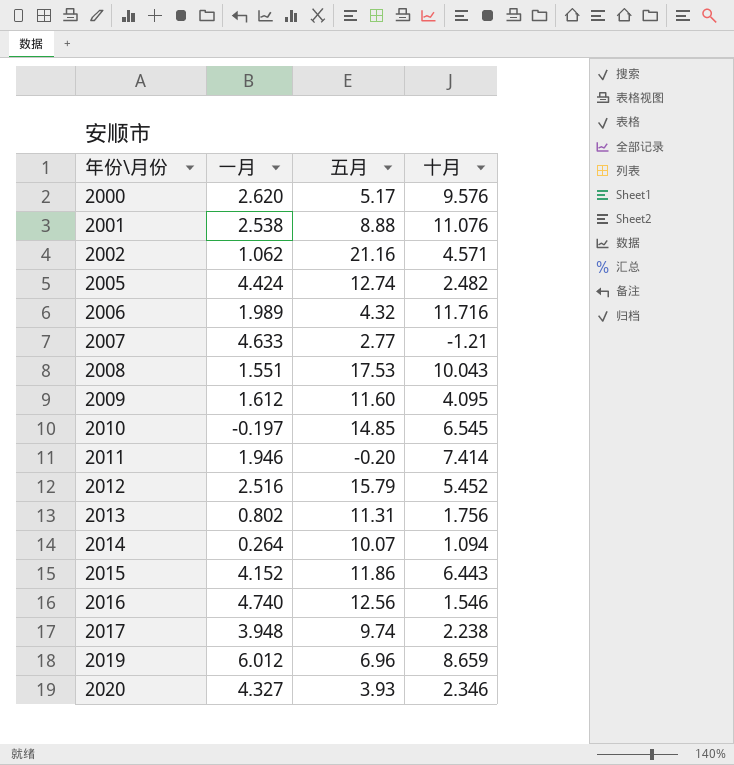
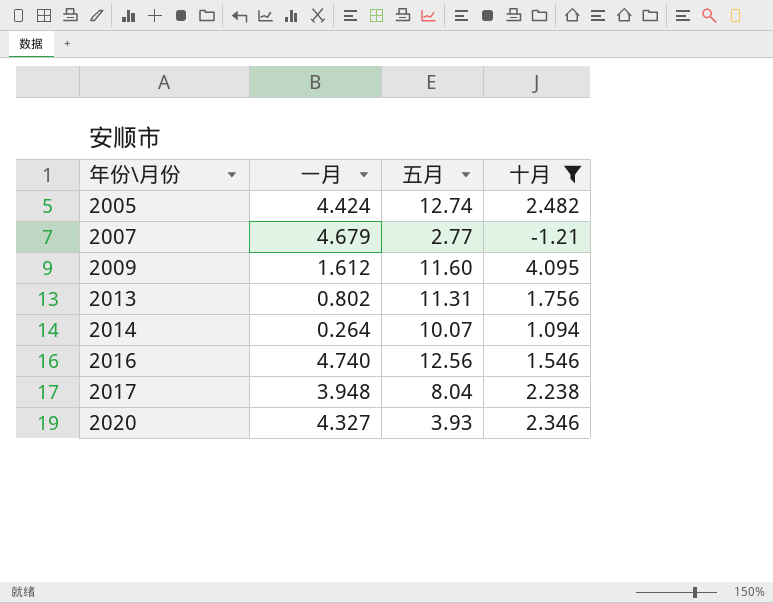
filter: none -> 十月 <= 4.095
2007 | 一月: 4.633 -> 4.679
2017 | 五月: 9.74 -> 8.04

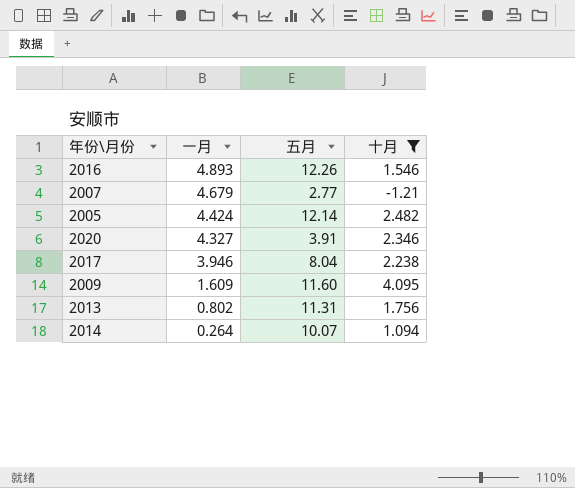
row order: 年份\月份 ascending -> 一月 descending
2016 | 一月: 4.740 -> 4.893
2016 | 五月: 12.56 -> 12.26
2005 | 五月: 12.74 -> 12.14
2020 | 五月: 3.93 -> 3.91
2017 | 一月: 3.948 -> 3.946
2009 | 一月: 1.612 -> 1.609

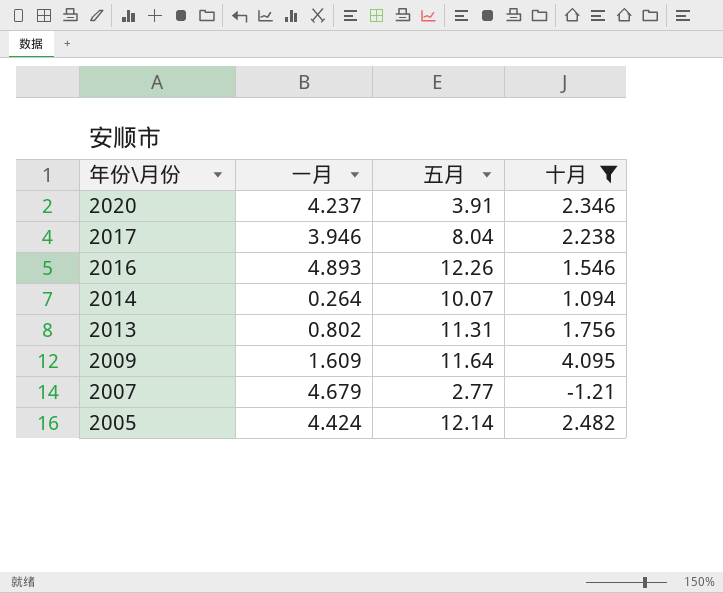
row order: 一月 descending -> 年份\月份 descending
2020 | 一月: 4.327 -> 4.237
2009 | 五月: 11.60 -> 11.64

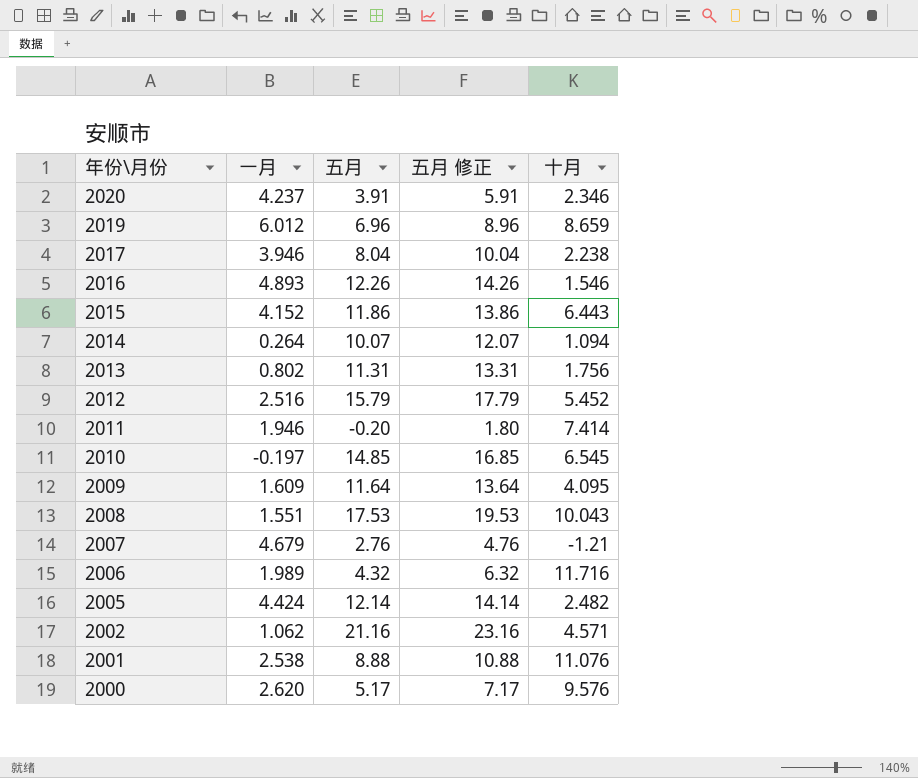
filter: 十月 <= 4.095 -> none
column 五月 修正 | formula: none -> [五月] + 2
2007 | 五月: 2.77 -> 2.76

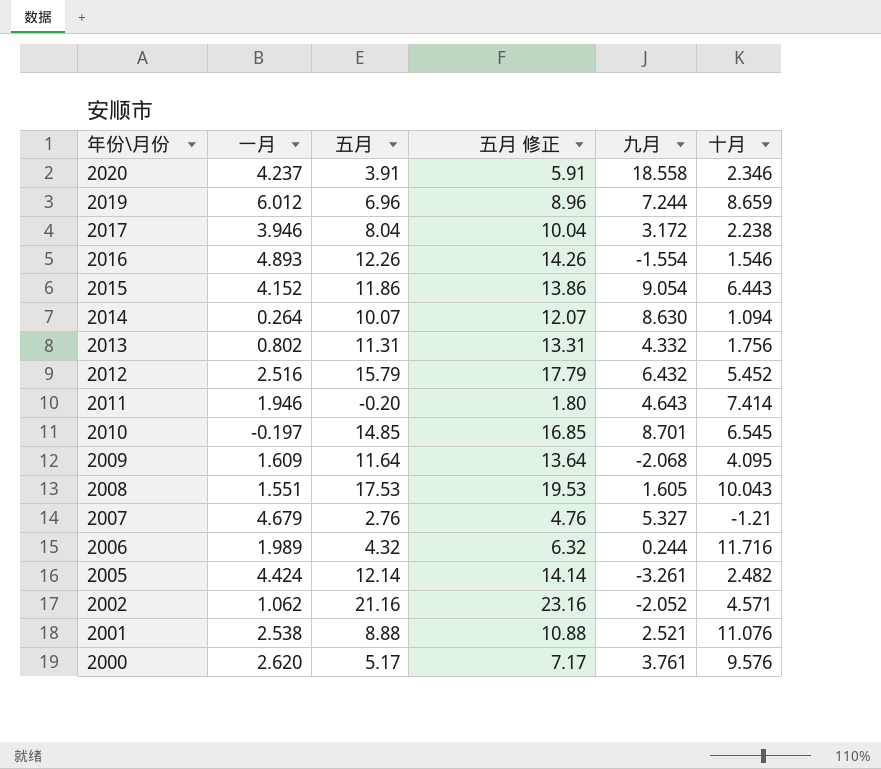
column 九月 | position: none -> 5

